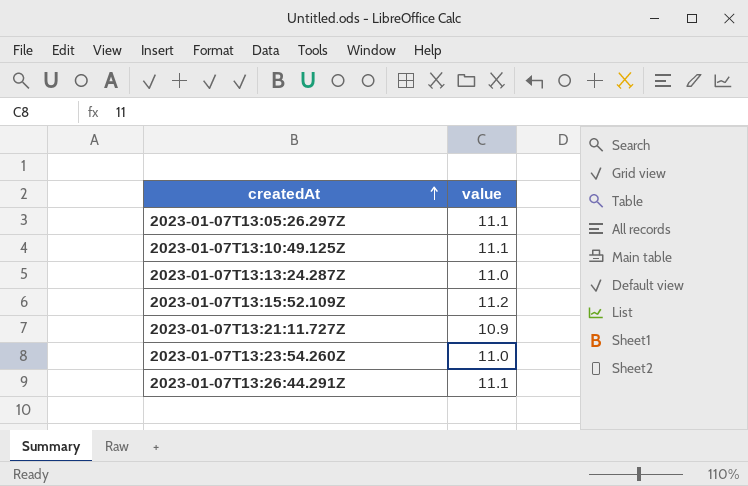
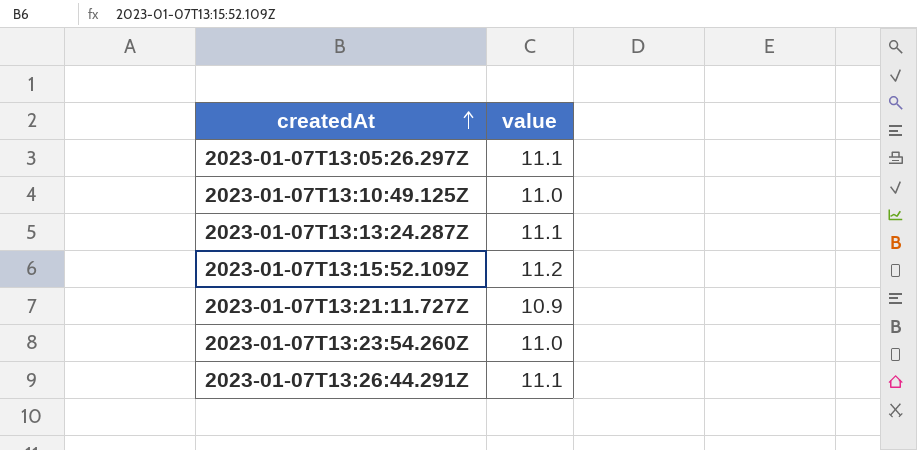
2023-01-07T13:10:49.125Z | value: 11.1 -> 11.0
2023-01-07T13:13:24.287Z | value: 11.0 -> 11.1

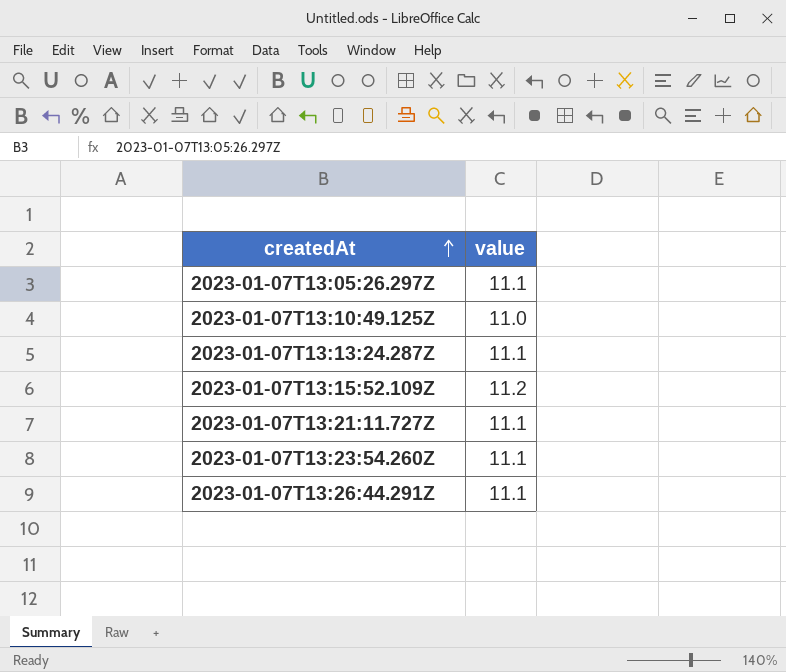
2023-01-07T13:21:11.727Z | value: 10.9 -> 11.1
2023-01-07T13:23:54.260Z | value: 11.0 -> 11.1

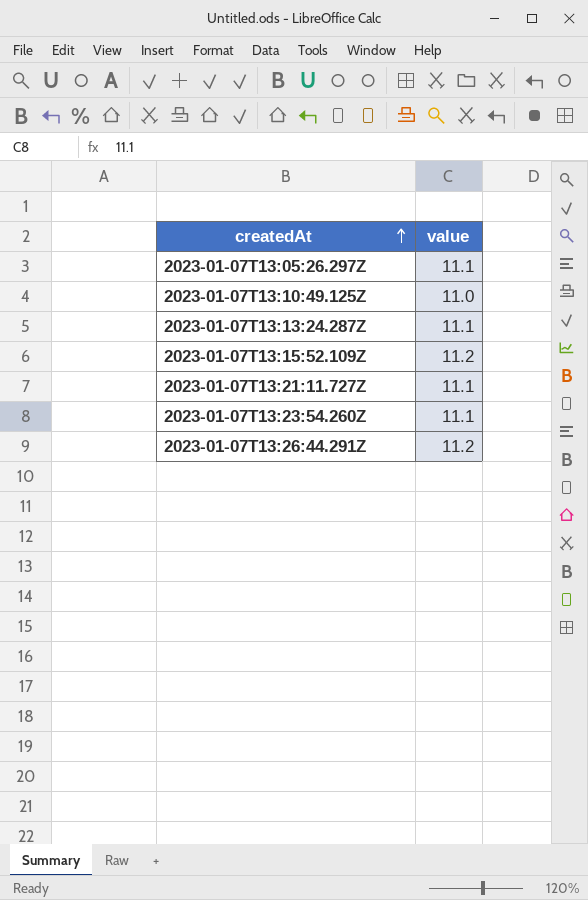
2023-01-07T13:26:44.291Z | value: 11.1 -> 11.2

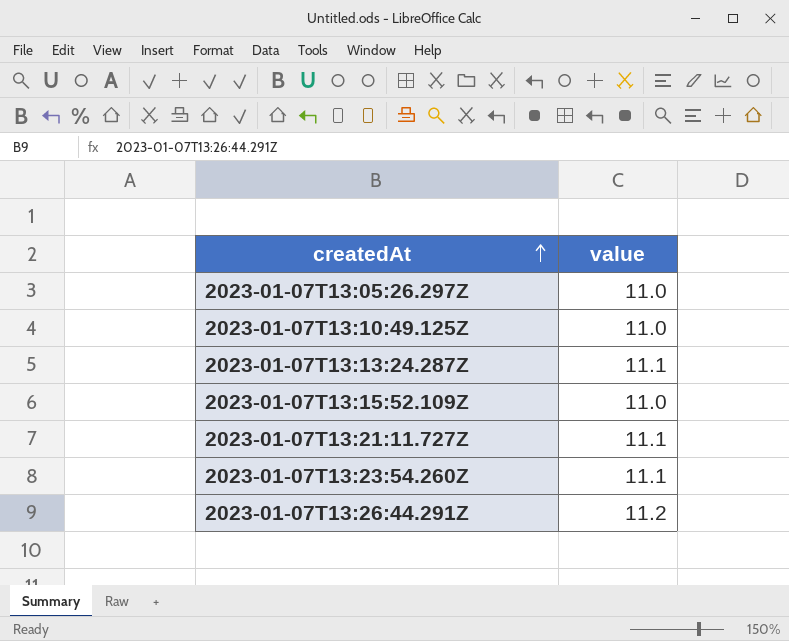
2023-01-07T13:05:26.297Z | value: 11.1 -> 11.0
2023-01-07T13:15:52.109Z | value: 11.2 -> 11.0

